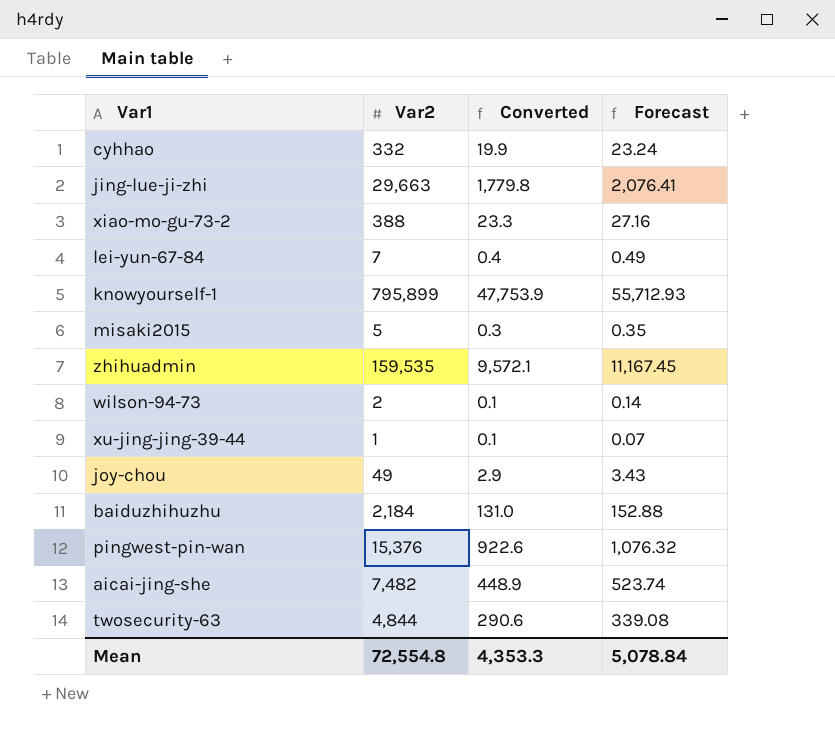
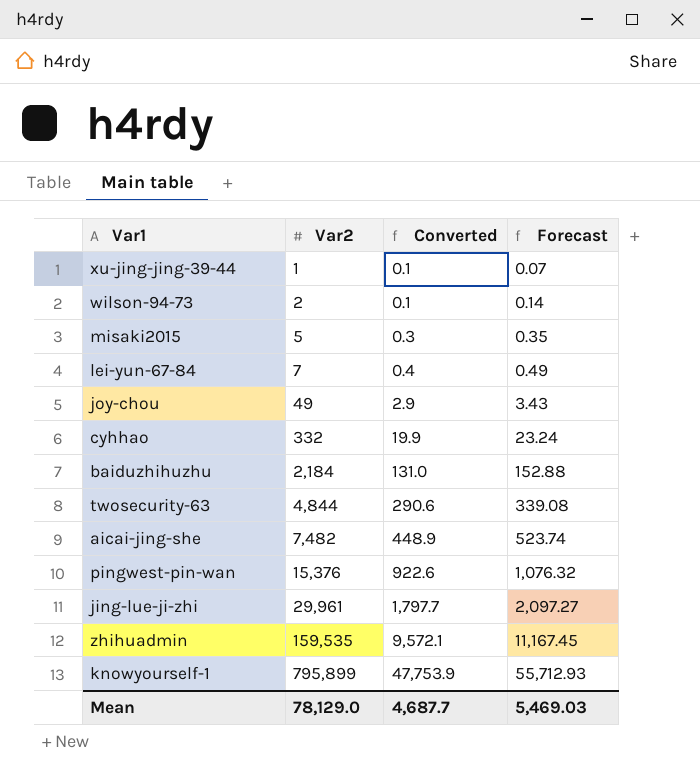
row order: none -> Var2 ascending
row xiao-mo-gu-73-2: 388 | 23.3 | 27.16 -> none
jing-lue-ji-zhi | Var2: 29,663 -> 29,961
jing-lue-ji-zhi | Converted: 1,779.8 -> 1,797.7
jing-lue-ji-zhi | Forecast: 2,076.41 -> 2,097.27
Mean | Var2: 72,554.8 -> 78,129.0
Mean | Converted: 4,353.3 -> 4,687.7
Mean | Forecast: 5,078.84 -> 5,469.03

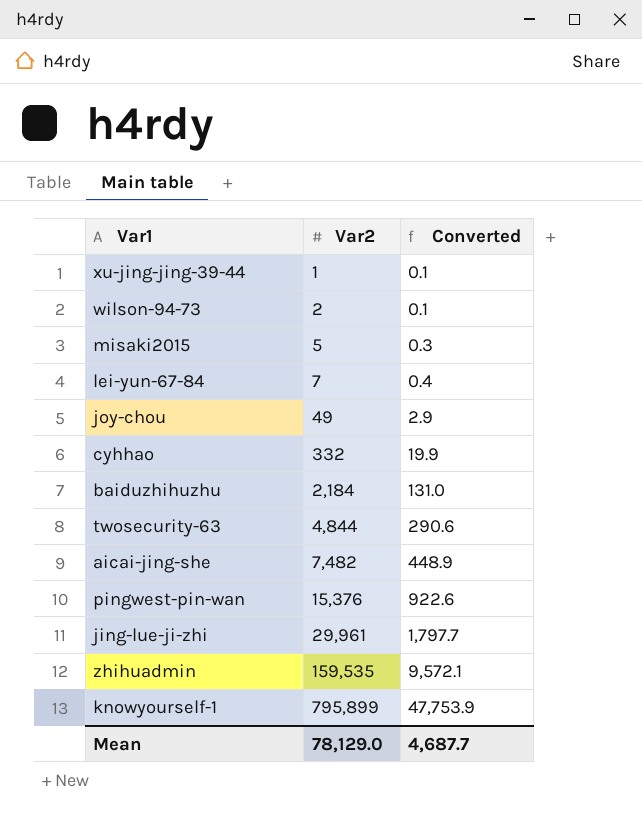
column Forecast | formula: [Var2] * 0.07 -> none

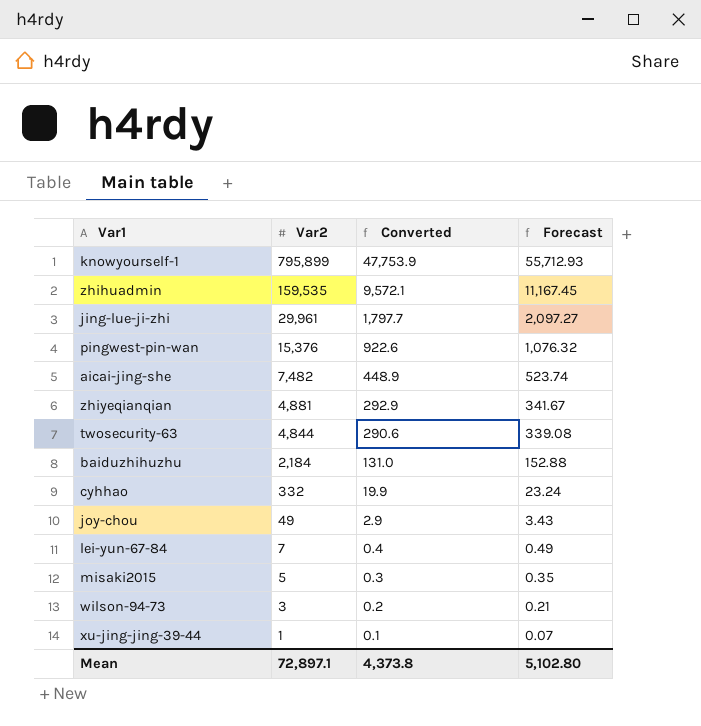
row order: Var2 ascending -> Var2 descending
column Forecast | formula: none -> [Var2] * 0.07
row zhiyeqianqian: none -> 4,881 | 292.9 | 341.67
wilson-94-73 | Var2: 2 -> 3
wilson-94-73 | Converted: 0.1 -> 0.2
Mean | Var2: 78,129.0 -> 72,897.1
Mean | Converted: 4,687.7 -> 4,373.8

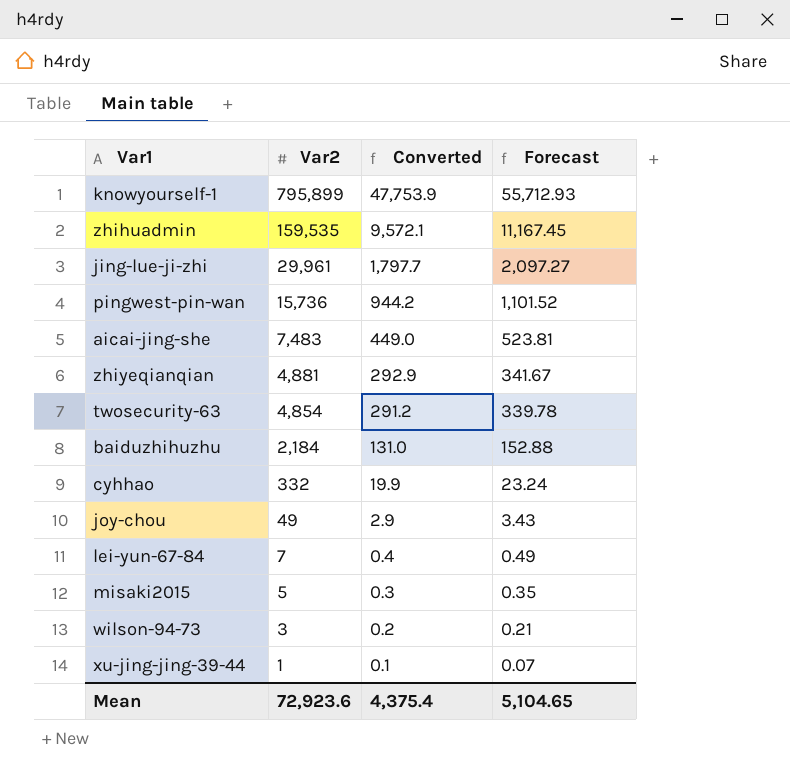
pingwest-pin-wan | Var2: 15,376 -> 15,736
pingwest-pin-wan | Converted: 922.6 -> 944.2
pingwest-pin-wan | Forecast: 1,076.32 -> 1,101.52
aicai-jing-she | Var2: 7,482 -> 7,483
aicai-jing-she | Converted: 448.9 -> 449.0
aicai-jing-she | Forecast: 523.74 -> 523.81
twosecurity-63 | Var2: 4,844 -> 4,854
twosecurity-63 | Converted: 290.6 -> 291.2
twosecurity-63 | Forecast: 339.08 -> 339.78
Mean | Var2: 72,897.1 -> 72,923.6
Mean | Converted: 4,373.8 -> 4,375.4
Mean | Forecast: 5,102.80 -> 5,104.65

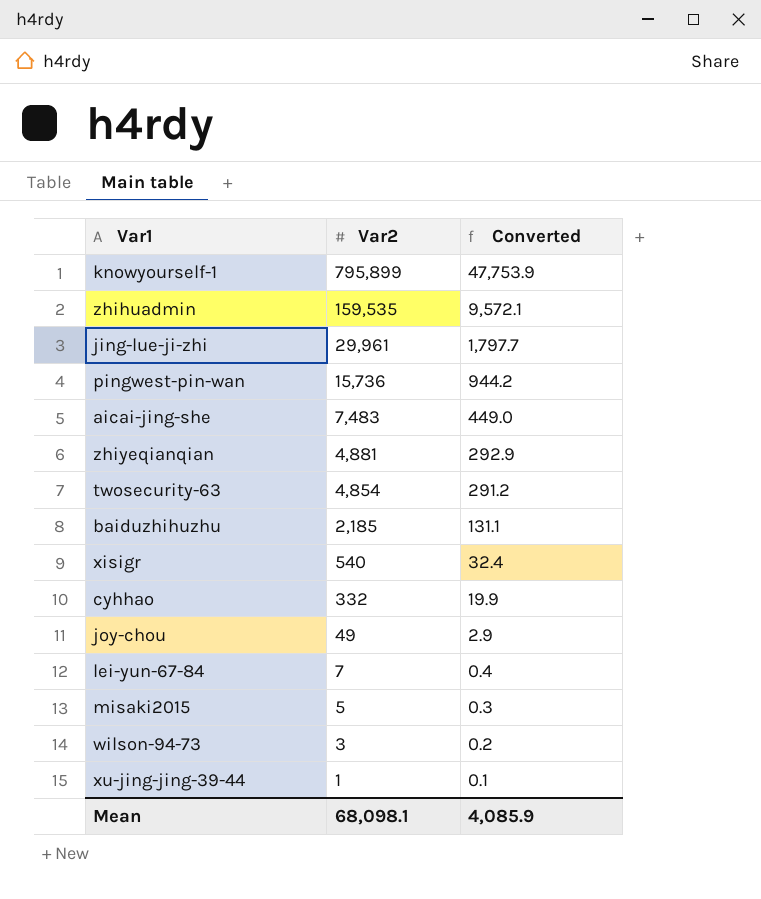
column Forecast | formula: [Var2] * 0.07 -> none
baiduzhihuzhu | Var2: 2,184 -> 2,185
baiduzhihuzhu | Converted: 131.0 -> 131.1
row xisigr: none -> 540 | 32.4
Mean | Var2: 72,923.6 -> 68,098.1
Mean | Converted: 4,375.4 -> 4,085.9

